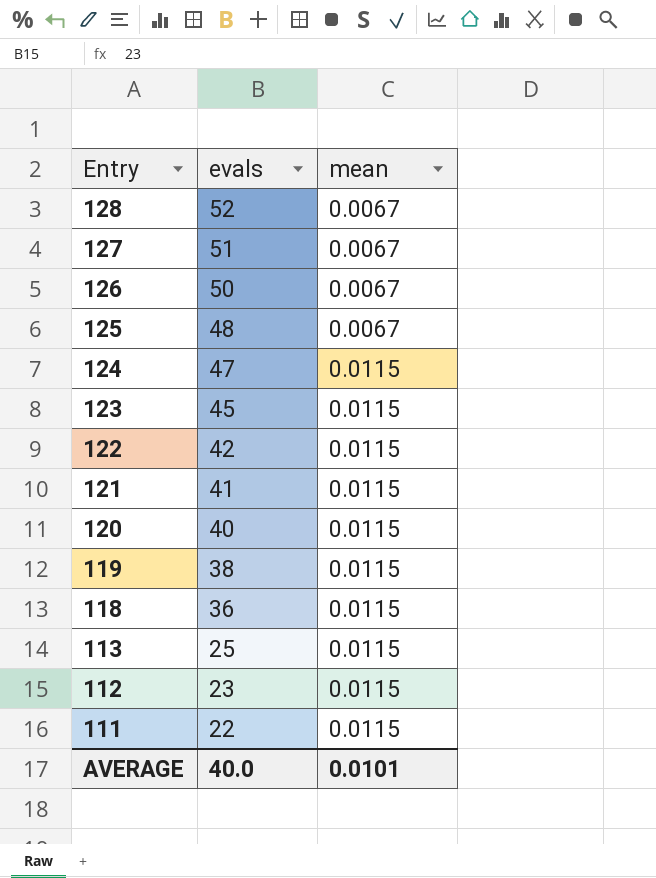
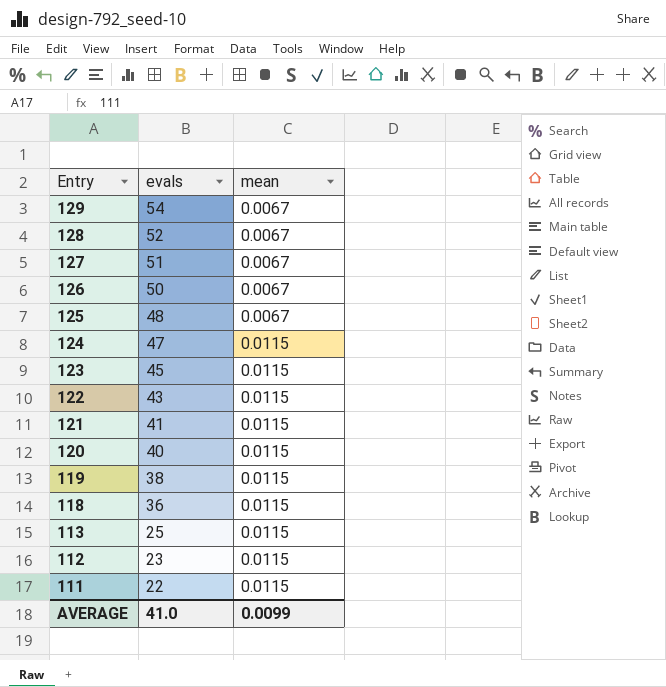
row 129: none -> 54 | 0.0067
122 | evals: 42 -> 43
AVERAGE | evals: 40.0 -> 41.0
AVERAGE | mean: 0.0101 -> 0.0099

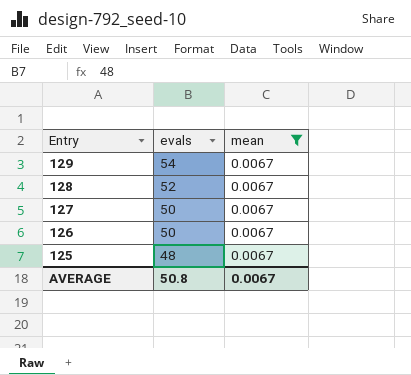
filter: none -> mean = 0.0067
127 | evals: 51 -> 50
AVERAGE | evals: 41.0 -> 50.8
AVERAGE | mean: 0.0099 -> 0.0067

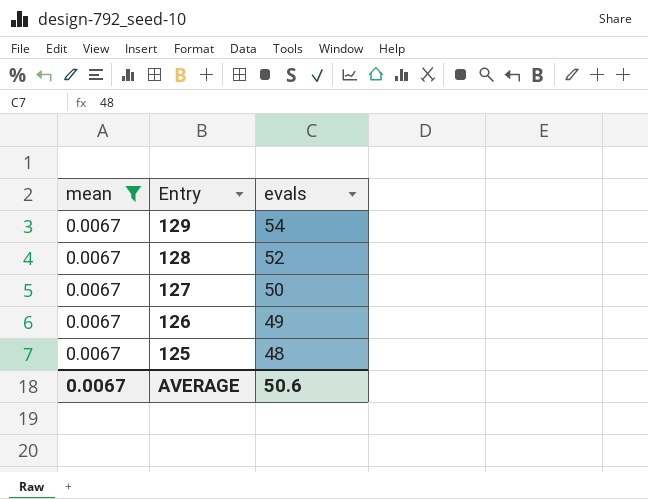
column mean | position: 3 -> 1
126 | evals: 50 -> 49
AVERAGE | evals: 50.8 -> 50.6

